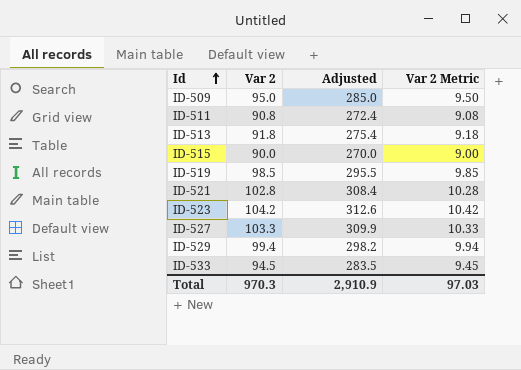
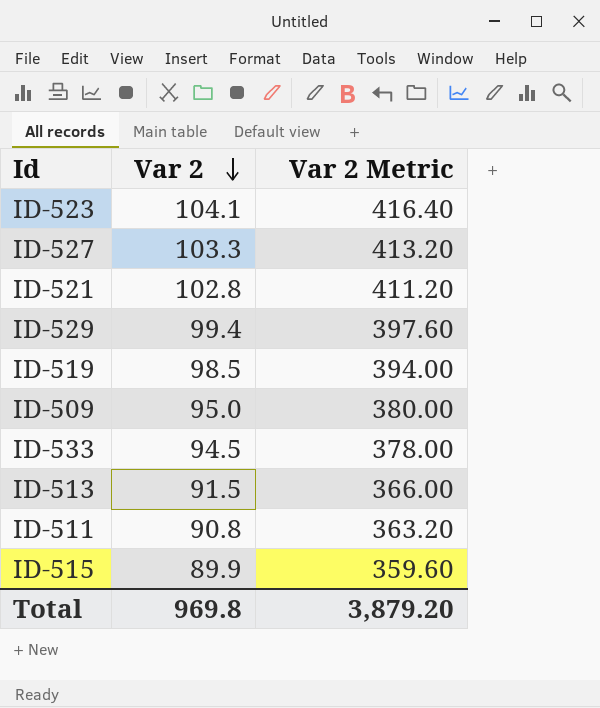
row order: Id ascending -> Var 2 descending
column Adjusted | formula: [Var 2] * 3 -> none
column Var 2 Metric | formula: [Var 2] * 0.1 -> [Var 2] * 4
ID-523 | Var 2: 104.2 -> 104.1
ID-513 | Var 2: 91.8 -> 91.5
ID-515 | Var 2: 90.0 -> 89.9
Total | Var 2: 970.3 -> 969.8
Total | Var 2 Metric: 97.03 -> 3,879.20

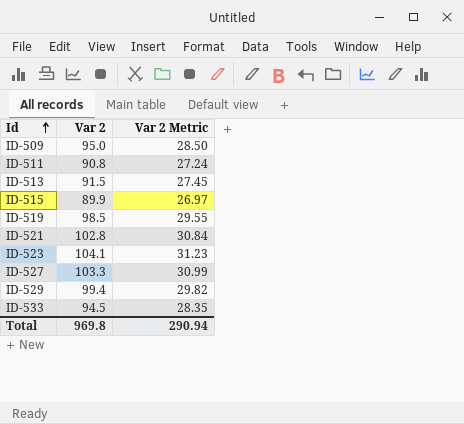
row order: Var 2 descending -> Id ascending
column Var 2 Metric | formula: [Var 2] * 4 -> [Var 2] * 0.3
Total | Var 2 Metric: 3,879.20 -> 290.94

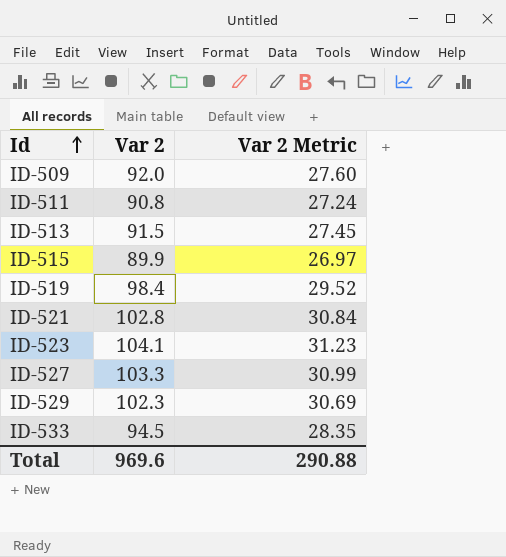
ID-509 | Var 2: 95.0 -> 92.0
ID-509 | Var 2 Metric: 28.50 -> 27.60
ID-519 | Var 2: 98.5 -> 98.4
ID-519 | Var 2 Metric: 29.55 -> 29.52
ID-529 | Var 2: 99.4 -> 102.3
ID-529 | Var 2 Metric: 29.82 -> 30.69
Total | Var 2: 969.8 -> 969.6
Total | Var 2 Metric: 290.94 -> 290.88

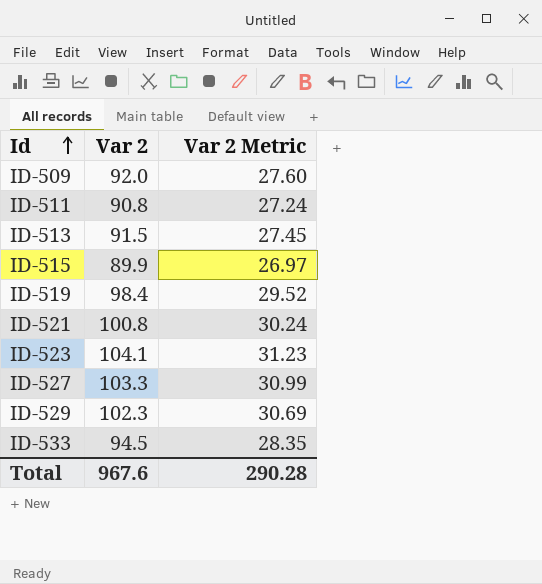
ID-521 | Var 2: 102.8 -> 100.8
ID-521 | Var 2 Metric: 30.84 -> 30.24
Total | Var 2: 969.6 -> 967.6
Total | Var 2 Metric: 290.88 -> 290.28

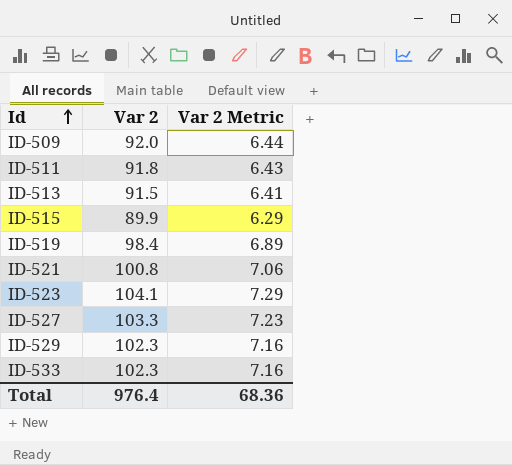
column Var 2 Metric | formula: [Var 2] * 0.3 -> [Var 2] * 0.07
ID-511 | Var 2: 90.8 -> 91.8
ID-533 | Var 2: 94.5 -> 102.3
Total | Var 2: 967.6 -> 976.4
Total | Var 2 Metric: 290.28 -> 68.36

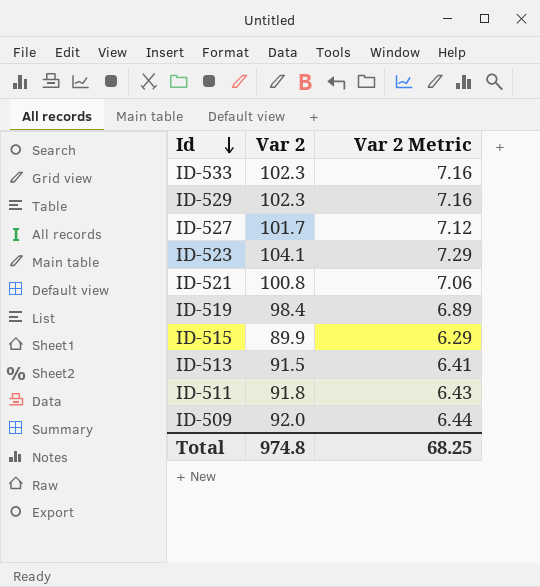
row order: Id ascending -> Id descending
ID-527 | Var 2: 103.3 -> 101.7
ID-527 | Var 2 Metric: 7.23 -> 7.12
Total | Var 2: 976.4 -> 974.8
Total | Var 2 Metric: 68.36 -> 68.25

